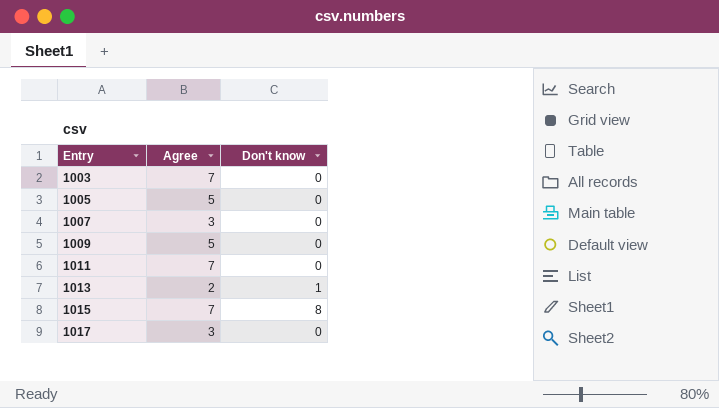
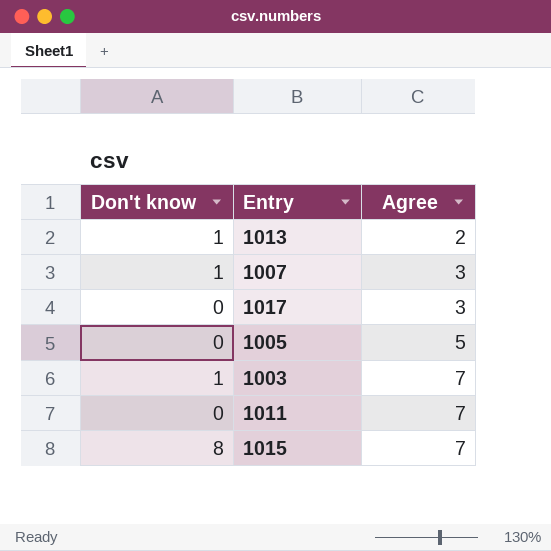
row order: Entry ascending -> Agree ascending
column Don't know | position: 3 -> 1
row 1009: 5 | 0 -> none
1007 | Don't know: 0 -> 1
1003 | Don't know: 0 -> 1

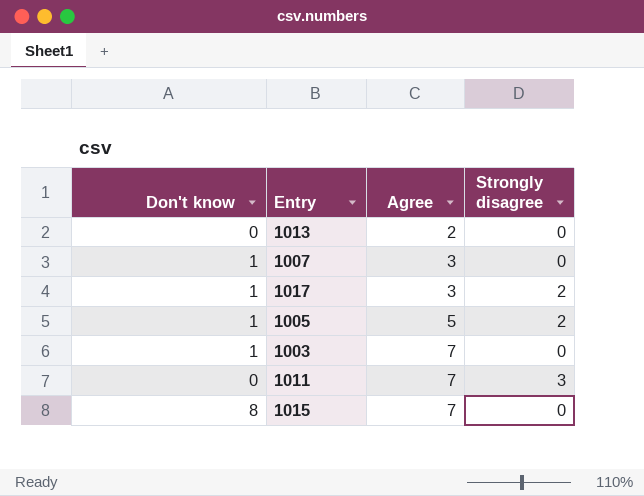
column Strongly disagree | position: none -> 4
1013 | Don't know: 1 -> 0
1017 | Don't know: 0 -> 1
1005 | Don't know: 0 -> 1

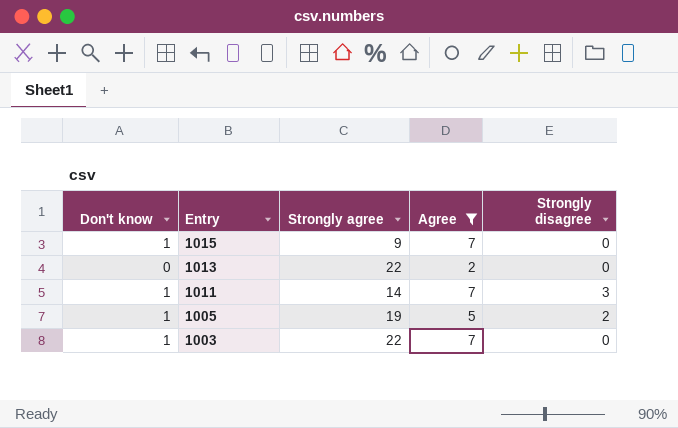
filter: none -> Agree != 3
row order: Agree ascending -> Entry descending
column Strongly agree | position: none -> 3
1015 | Don't know: 8 -> 1
1011 | Don't know: 0 -> 1

